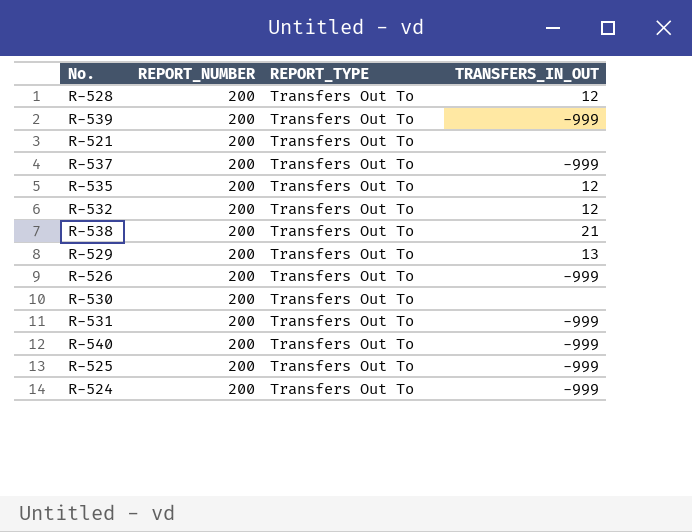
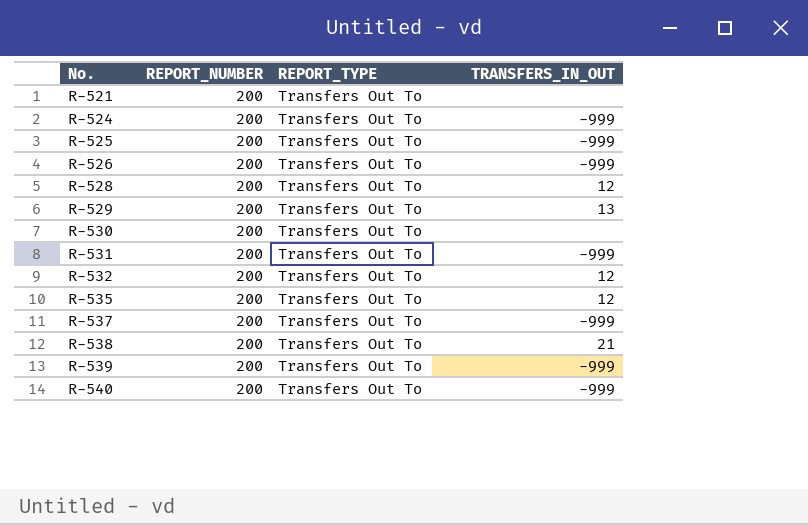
row order: none -> No. ascending

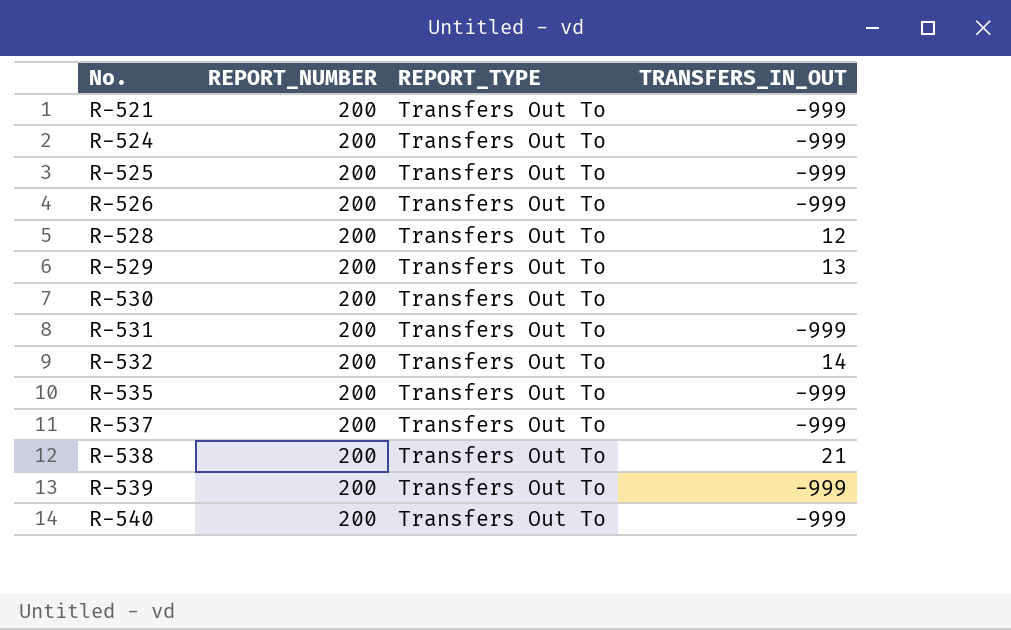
R-521 | TRANSFERS_IN_OUT: none -> -999
R-532 | TRANSFERS_IN_OUT: 12 -> 14
R-535 | TRANSFERS_IN_OUT: 12 -> -999

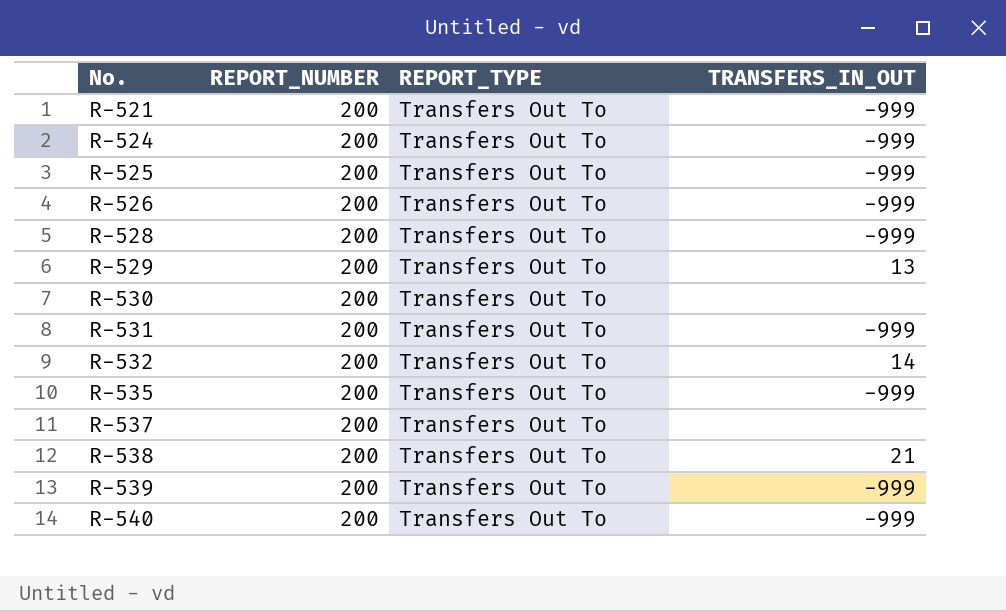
R-528 | TRANSFERS_IN_OUT: 12 -> -999
R-537 | TRANSFERS_IN_OUT: -999 -> none

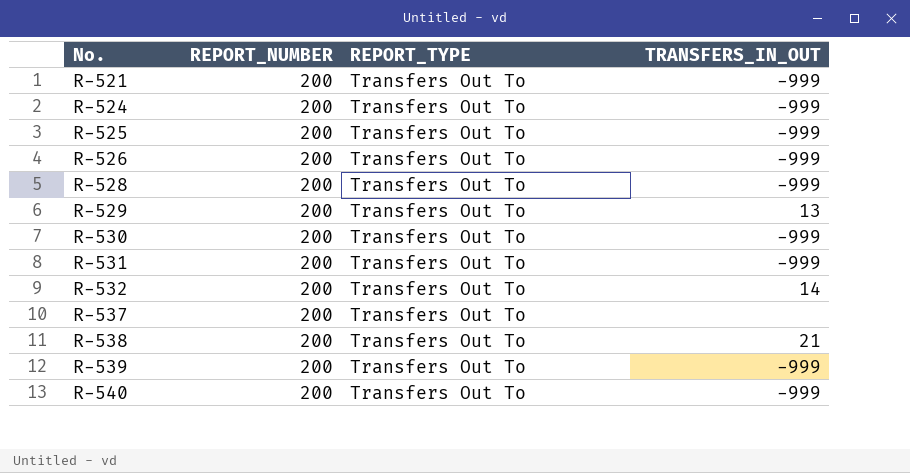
row R-535: 200 | Transfers Out To | -999 -> none
R-530 | TRANSFERS_IN_OUT: none -> -999

